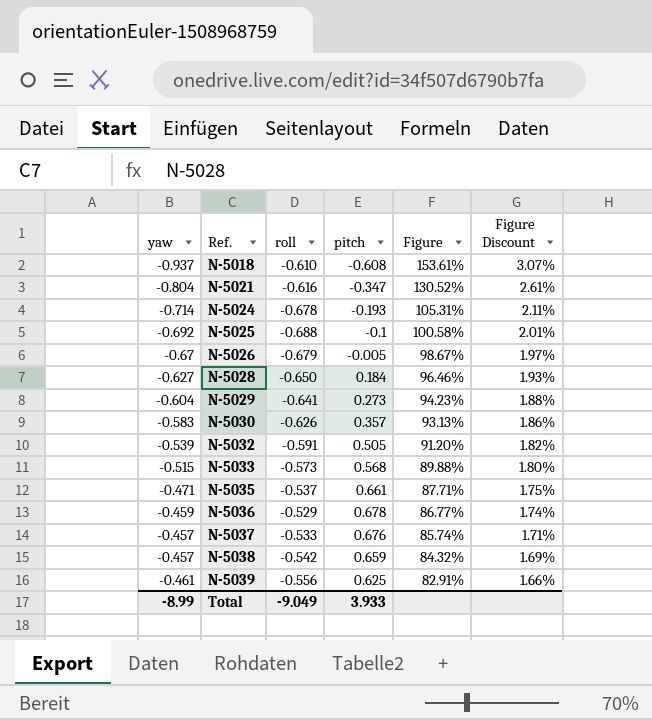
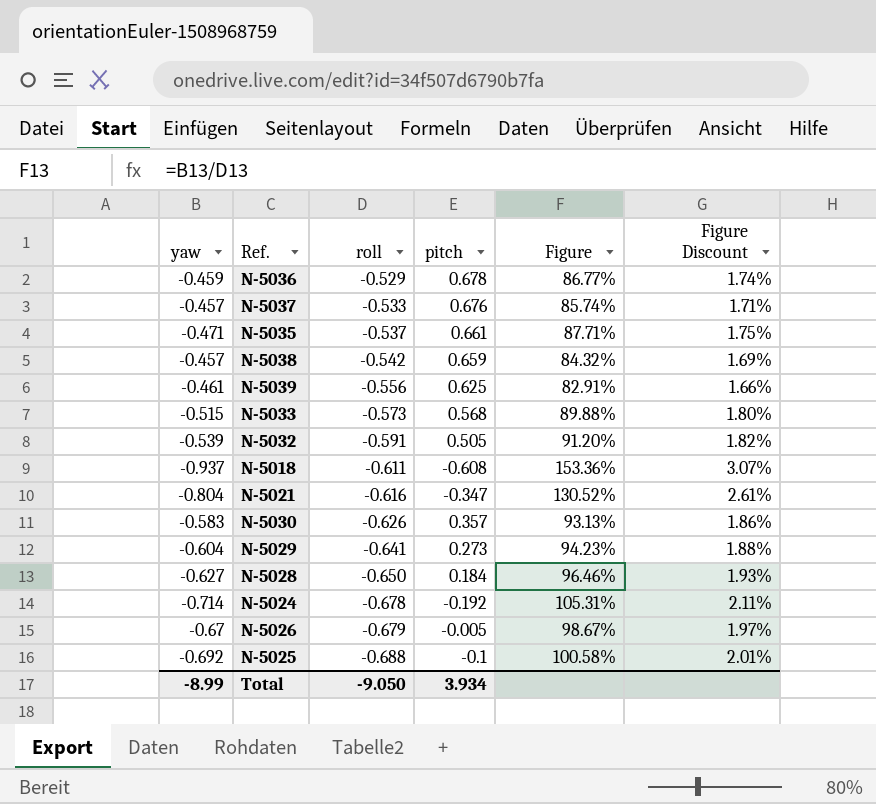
row order: Ref. ascending -> roll descending
N-5018 | roll: -0.610 -> -0.611
N-5018 | Figure: 153.61% -> 153.36%
N-5024 | pitch: -0.193 -> -0.192
Total | roll: -9.049 -> -9.050
Total | pitch: 3.933 -> 3.934

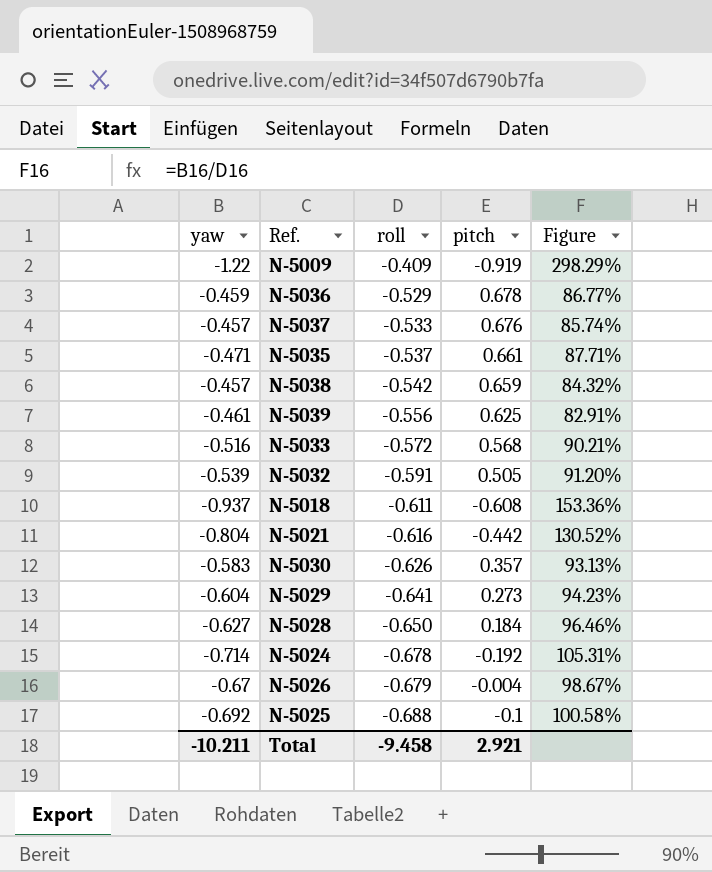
column Figure Discount | formula: [Figure] * 0.02 -> none
row N-5009: none -> -1.22 | -0.409 | -0.919 | 298.29%
N-5033 | yaw: -0.515 -> -0.516
N-5033 | roll: -0.573 -> -0.572
N-5033 | Figure: 89.88% -> 90.21%
N-5021 | pitch: -0.347 -> -0.442
N-5026 | pitch: -0.005 -> -0.004
Total | yaw: -8.99 -> -10.211
Total | roll: -9.050 -> -9.458
Total | pitch: 3.934 -> 2.921

